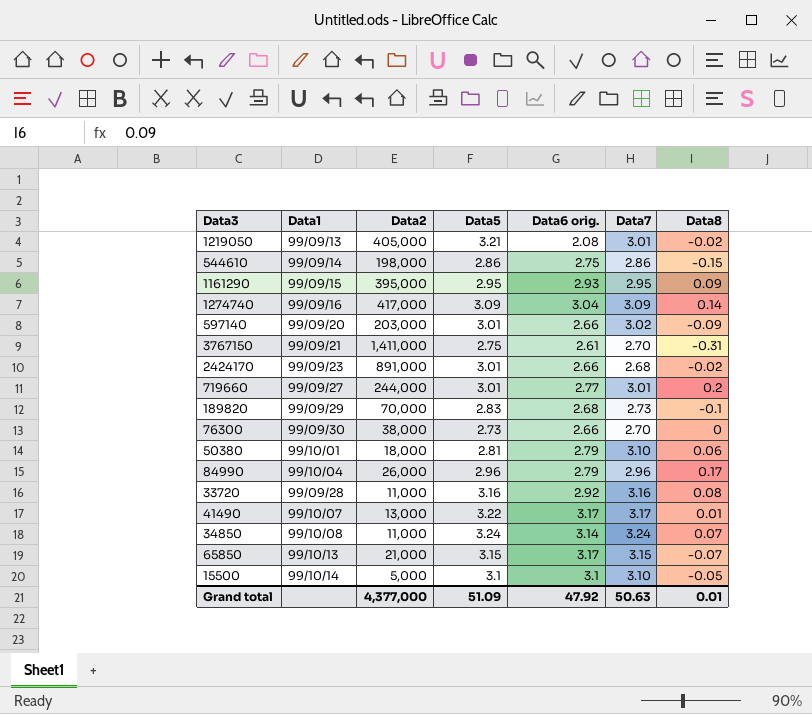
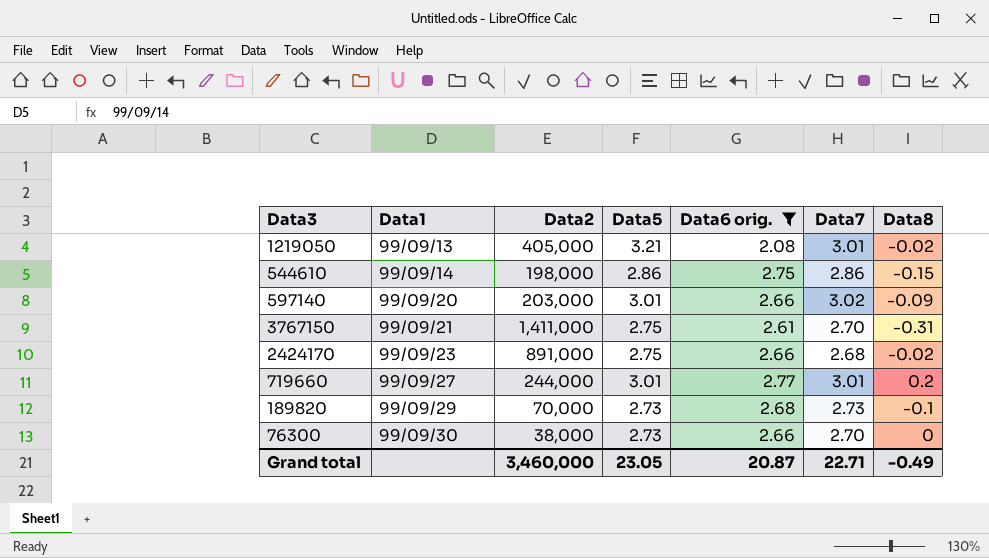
filter: none -> Data6 orig. <= 2.77
2424170 | Data5: 3.01 -> 2.75
189820 | Data5: 2.83 -> 2.73
Grand total | Data2: 4,377,000 -> 3,460,000
Grand total | Data5: 51.09 -> 23.05
Grand total | Data6 orig.: 47.92 -> 20.87
Grand total | Data7: 50.63 -> 22.71
Grand total | Data8: 0.01 -> -0.49

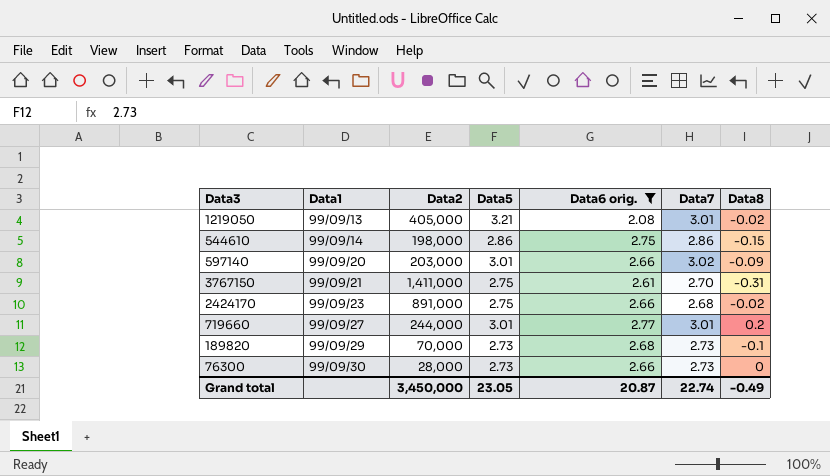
76300 | Data2: 38,000 -> 28,000
76300 | Data7: 2.70 -> 2.73
Grand total | Data2: 3,460,000 -> 3,450,000
Grand total | Data7: 22.71 -> 22.74

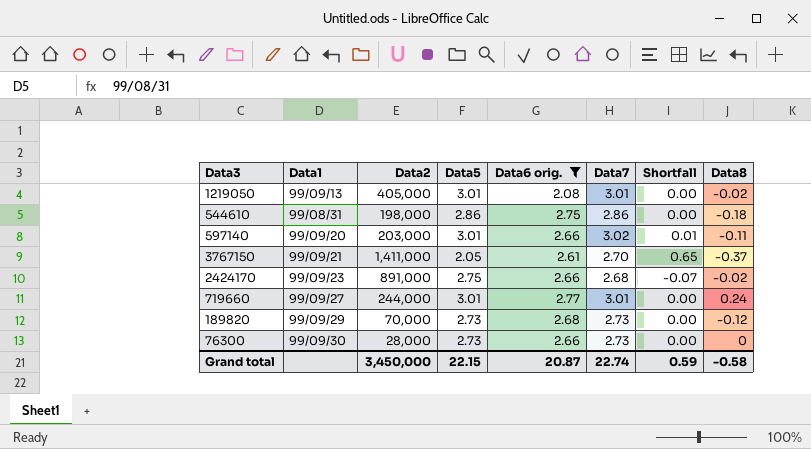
column Shortfall | formula: none -> [Data7] - [Data5]
1219050 | Data5: 3.21 -> 3.01
544610 | Data1: 99/09/14 -> 99/08/31
544610 | Data8: -0.15 -> -0.18
597140 | Data8: -0.09 -> -0.11
3767150 | Data5: 2.75 -> 2.05
3767150 | Data8: -0.31 -> -0.37
719660 | Data8: 0.2 -> 0.24
189820 | Data8: -0.1 -> -0.12
Grand total | Data5: 23.05 -> 22.15
Grand total | Data8: -0.49 -> -0.58

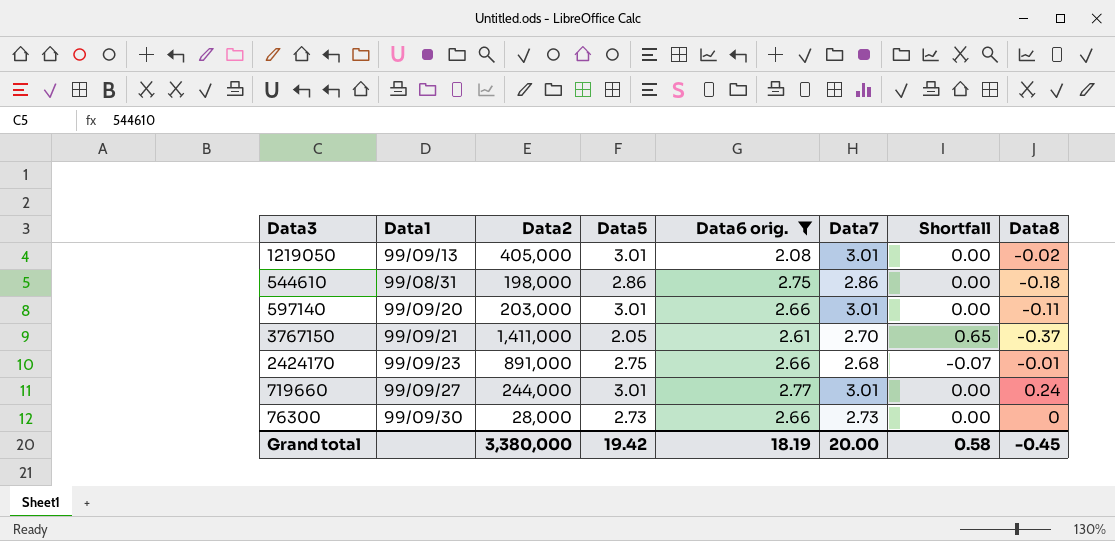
row 189820: 99/09/29 | 70,000 | 2.73 | 2.68 | 2.73 | 0.00 | -0.12 -> none
597140 | Data7: 3.02 -> 3.01
597140 | Shortfall: 0.01 -> 0.00
2424170 | Data8: -0.02 -> -0.01
Grand total | Data2: 3,450,000 -> 3,380,000
Grand total | Data5: 22.15 -> 19.42
Grand total | Data6 orig.: 20.87 -> 18.19
Grand total | Data7: 22.74 -> 20.00
Grand total | Shortfall: 0.59 -> 0.58
Grand total | Data8: -0.58 -> -0.45

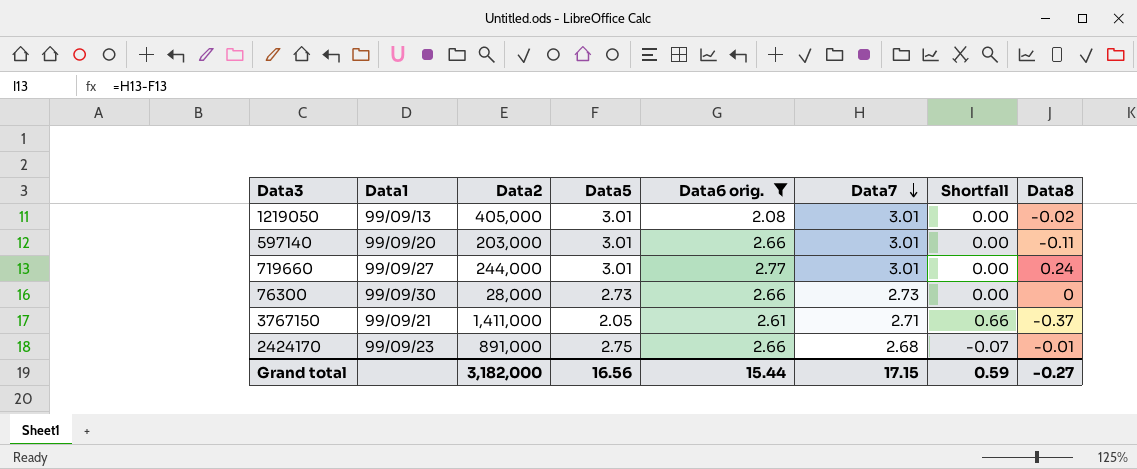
row order: none -> Data7 descending
row 544610: 99/08/31 | 198,000 | 2.86 | 2.75 | 2.86 | 0.00 | -0.18 -> none
3767150 | Data7: 2.70 -> 2.71
3767150 | Shortfall: 0.65 -> 0.66
Grand total | Data2: 3,380,000 -> 3,182,000
Grand total | Data5: 19.42 -> 16.56
Grand total | Data6 orig.: 18.19 -> 15.44
Grand total | Data7: 20.00 -> 17.15
Grand total | Shortfall: 0.58 -> 0.59
Grand total | Data8: -0.45 -> -0.27

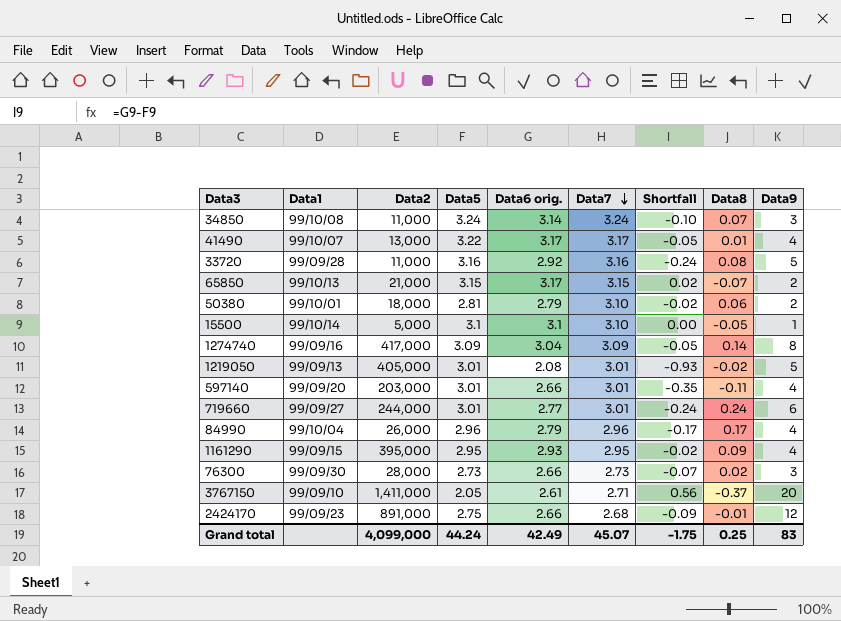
filter: Data6 orig. <= 2.77 -> none
column Shortfall | formula: [Data7] - [Data5] -> [Data6 orig.] - [Data5]
column Data9 | position: none -> 9
76300 | Data8: 0 -> 0.02
3767150 | Data1: 99/09/21 -> 99/09/10
Grand total | Data2: 3,182,000 -> 4,099,000
Grand total | Data5: 16.56 -> 44.24
Grand total | Data6 orig.: 15.44 -> 42.49
Grand total | Data7: 17.15 -> 45.07
Grand total | Shortfall: 0.59 -> -1.75
Grand total | Data8: -0.27 -> 0.25

